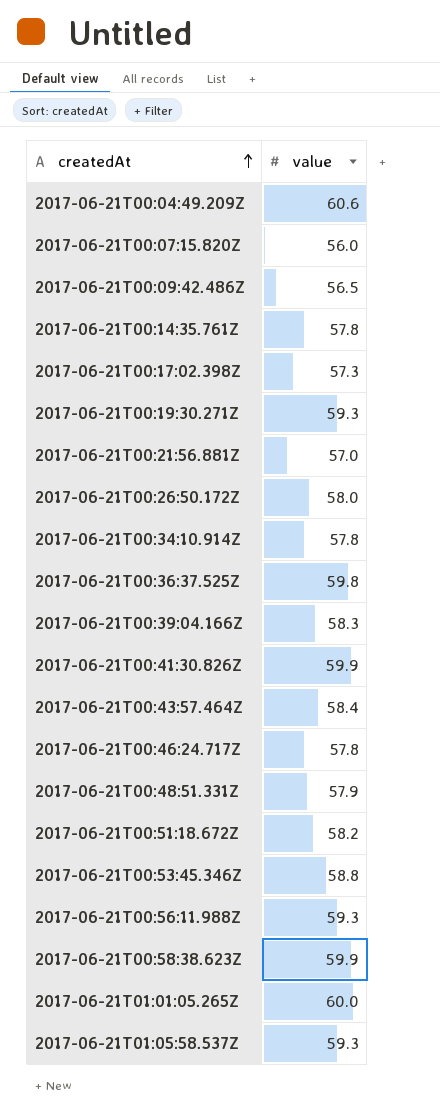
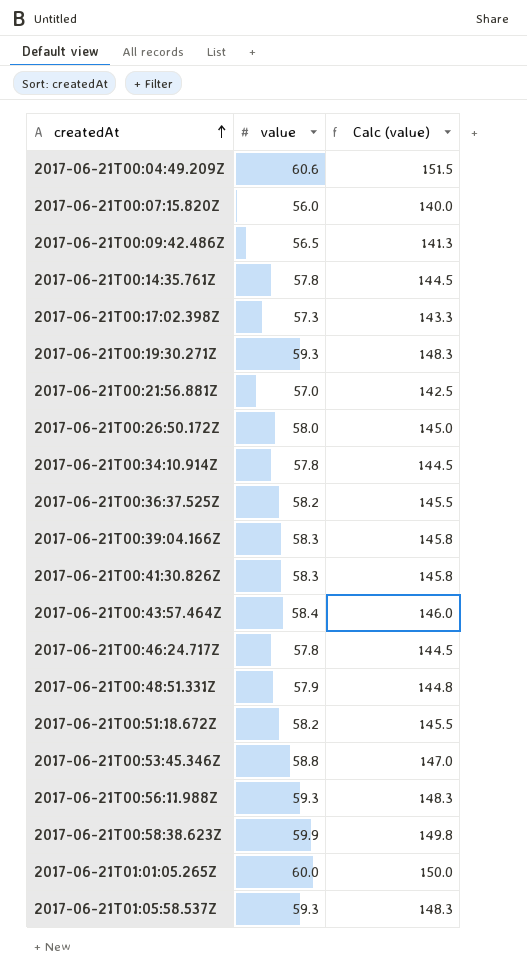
column Calc (value) | formula: none -> [value] * 2.5
2017-06-21T00:36:37.525Z | value: 59.8 -> 58.2
2017-06-21T00:41:30.826Z | value: 59.9 -> 58.3

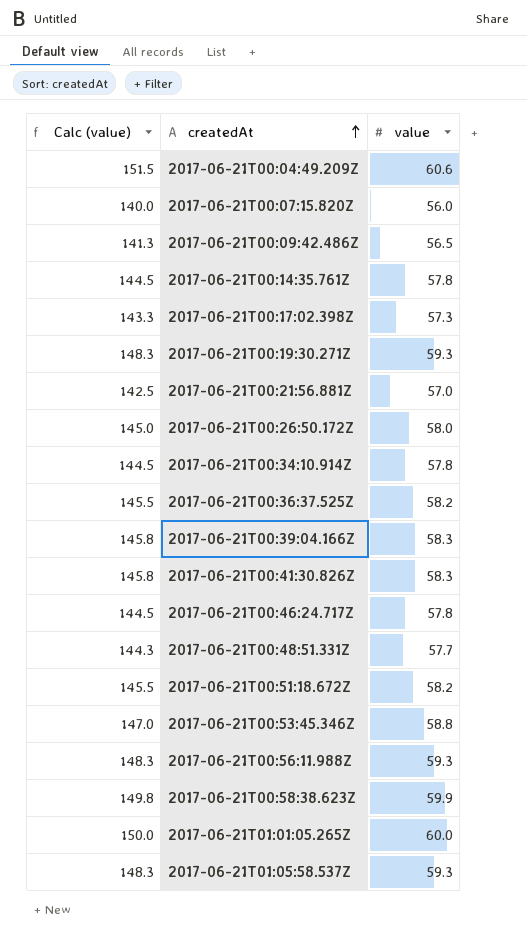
column Calc (value) | position: 3 -> 1
row 2017-06-21T00:43:57.464Z: 58.4 | 146.0 -> none
2017-06-21T00:48:51.331Z | Calc (value): 144.8 -> 144.3
2017-06-21T00:48:51.331Z | value: 57.9 -> 57.7

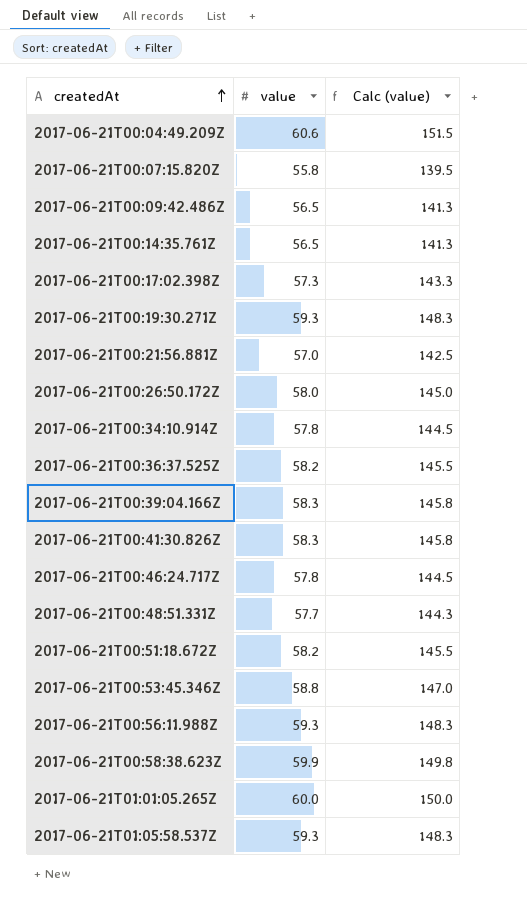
column Calc (value) | position: 1 -> 3
2017-06-21T00:07:15.820Z | value: 56.0 -> 55.8
2017-06-21T00:07:15.820Z | Calc (value): 140.0 -> 139.5
2017-06-21T00:14:35.761Z | value: 57.8 -> 56.5
2017-06-21T00:14:35.761Z | Calc (value): 144.5 -> 141.3

